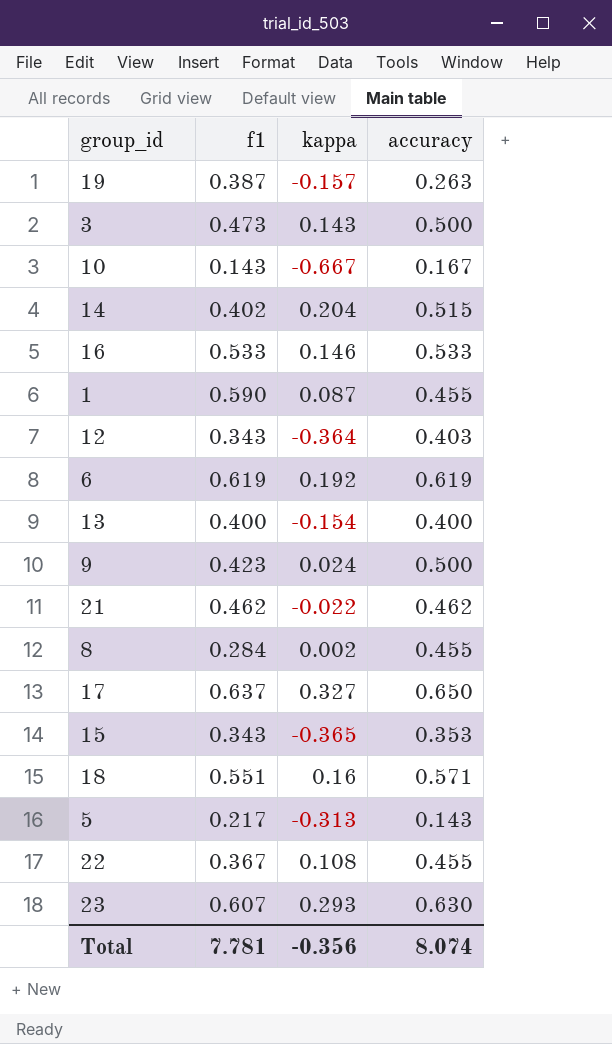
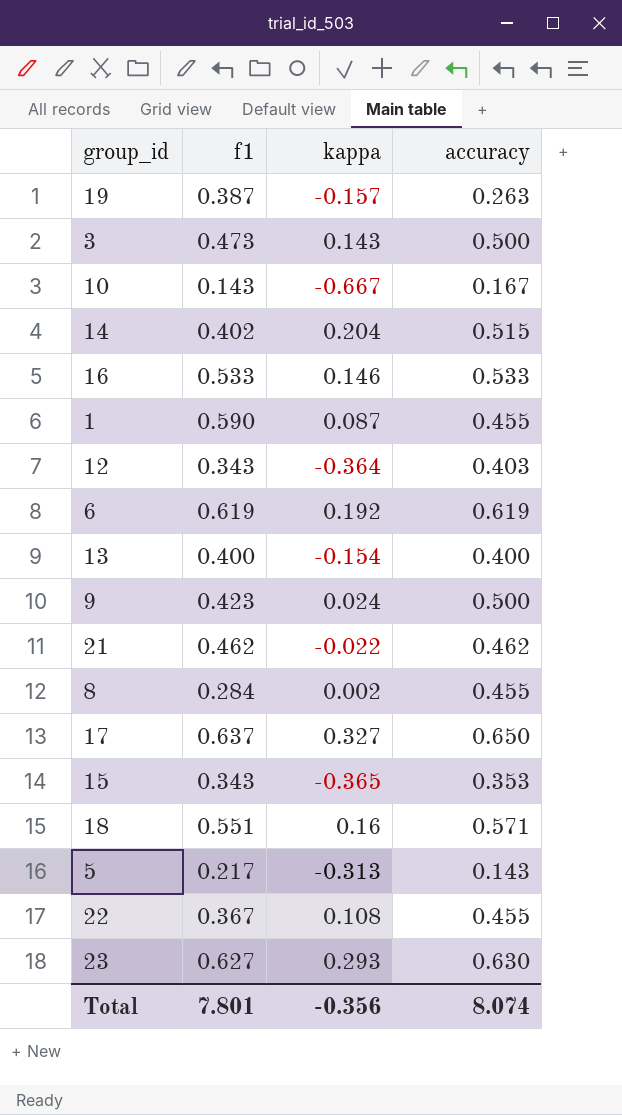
23 | f1: 0.607 -> 0.627
Total | f1: 7.781 -> 7.801

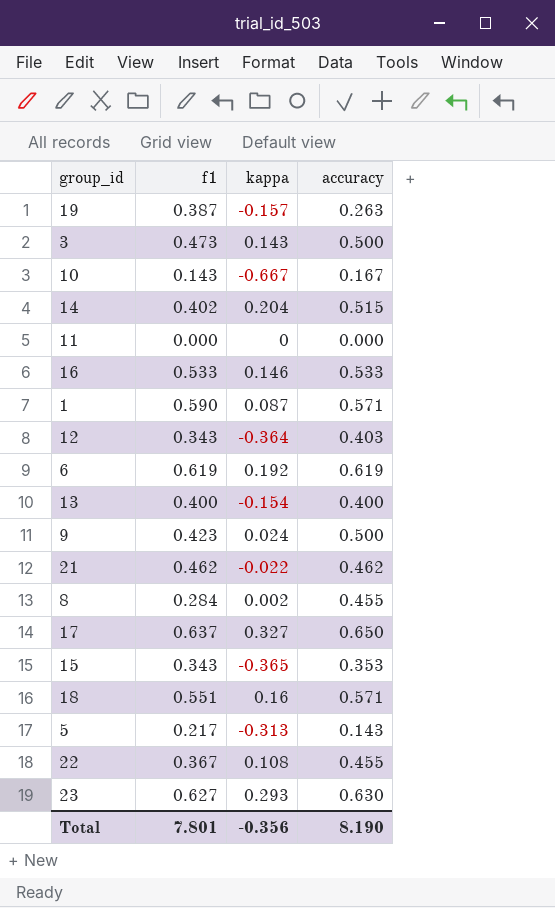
row 11: none -> 0.000 | 0 | 0.000
1 | accuracy: 0.455 -> 0.571
Total | accuracy: 8.074 -> 8.190

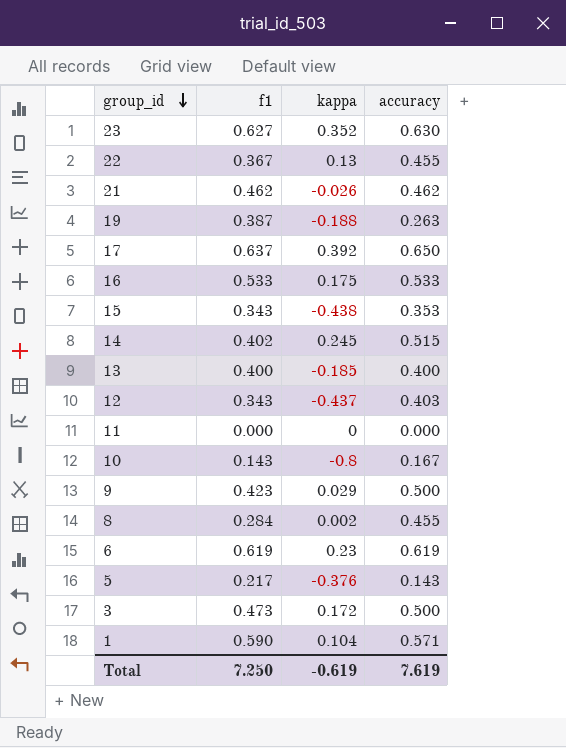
row order: none -> group_id descending
row 18: 0.551 | 0.16 | 0.571 -> none
23 | kappa: 0.293 -> 0.352
22 | kappa: 0.108 -> 0.13
21 | kappa: -0.022 -> -0.026
19 | kappa: -0.157 -> -0.188
17 | kappa: 0.327 -> 0.392
16 | kappa: 0.146 -> 0.175
15 | kappa: -0.365 -> -0.438
14 | kappa: 0.204 -> 0.245
13 | kappa: -0.154 -> -0.185
12 | kappa: -0.364 -> -0.437
10 | kappa: -0.667 -> -0.8
9 | kappa: 0.024 -> 0.029
6 | kappa: 0.192 -> 0.23
5 | kappa: -0.313 -> -0.376
3 | kappa: 0.143 -> 0.172
1 | kappa: 0.087 -> 0.104
Total | f1: 7.801 -> 7.250
Total | kappa: -0.356 -> -0.619
Total | accuracy: 8.190 -> 7.619

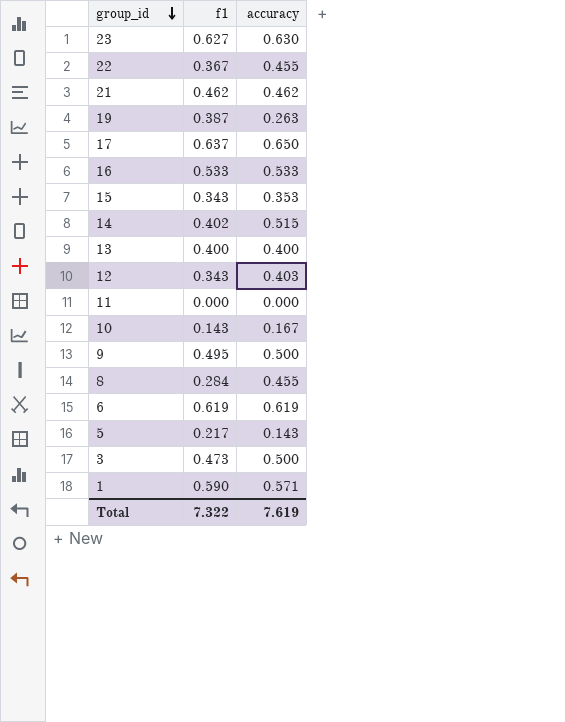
column kappa | position: 3 -> none
9 | f1: 0.423 -> 0.495
Total | f1: 7.250 -> 7.322

